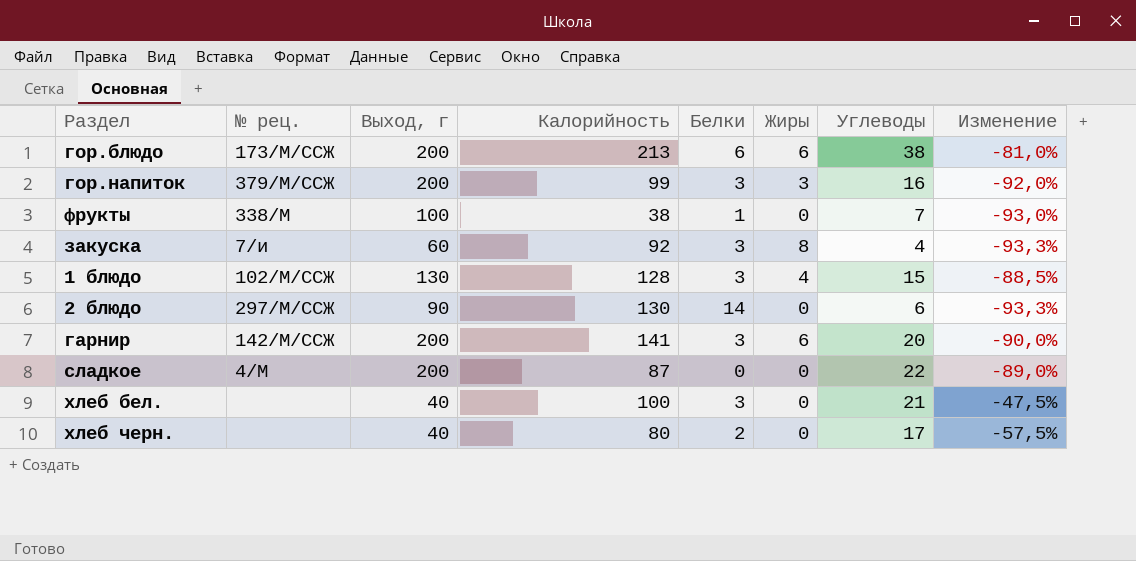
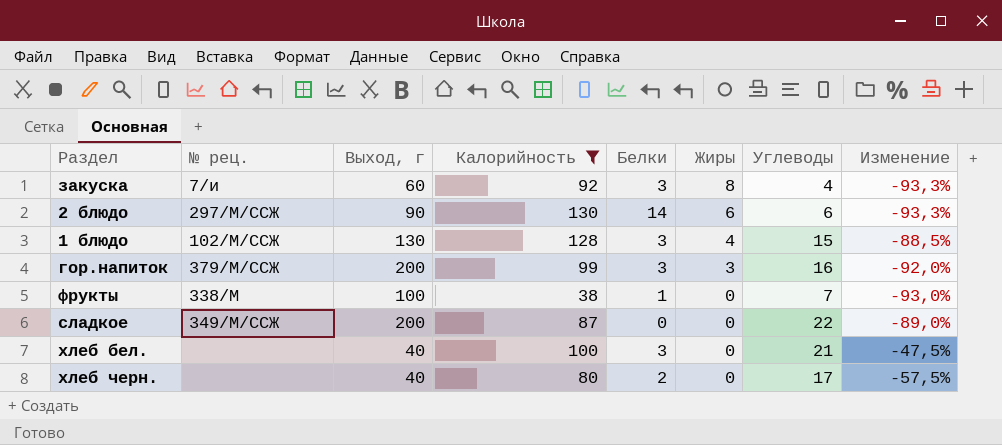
filter: none -> Калорийность <= 130
row order: none -> Жиры descending
2 блюдо | Жиры: 0 -> 6
сладкое | № рец.: 4/М -> 349/М/ССЖ

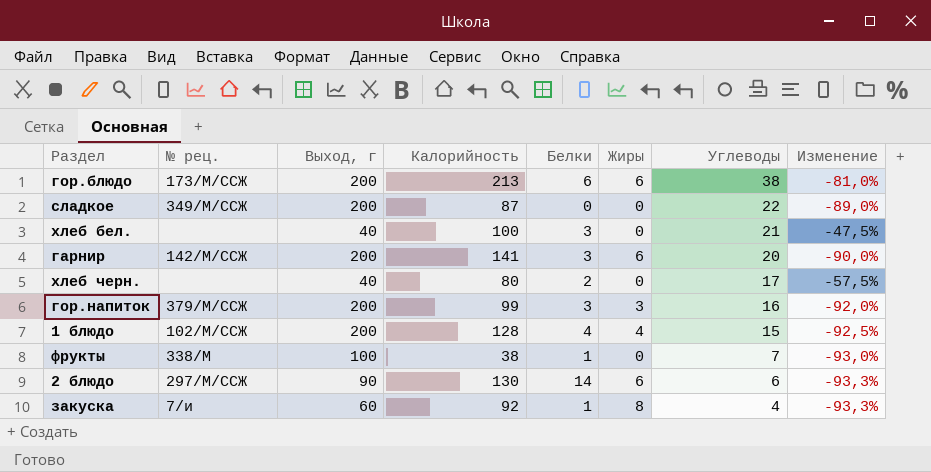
filter: Калорийность <= 130 -> none
row order: Жиры descending -> Углеводы descending
1 блюдо | Выход, г: 130 -> 200
1 блюдо | Белки: 3 -> 4
1 блюдо | Изменение: -88,5% -> -92,5%
закуска | Белки: 3 -> 1

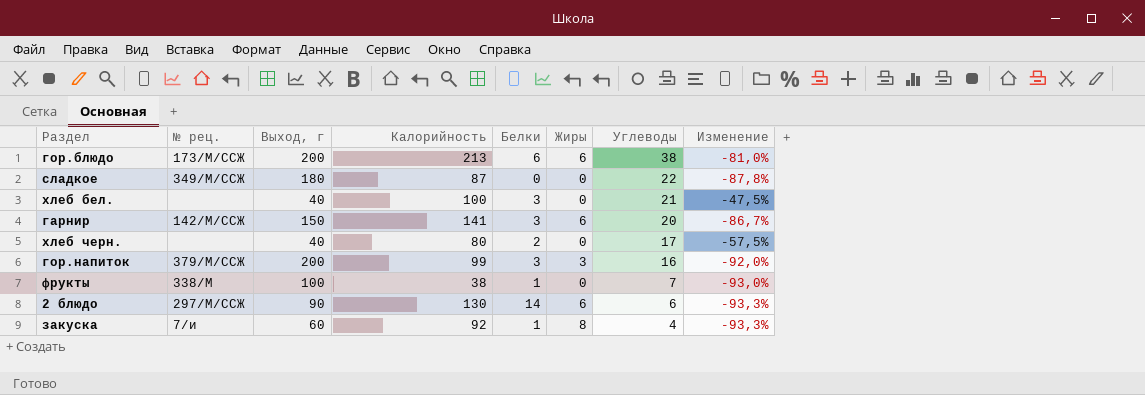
row 1 блюдо: 102/М/ССЖ | 200 | 128 | 4 | 4 | 15 | -92,5% -> none
сладкое | Выход, г: 200 -> 180
сладкое | Изменение: -89,0% -> -87,8%
гарнир | Выход, г: 200 -> 150
гарнир | Изменение: -90,0% -> -86,7%

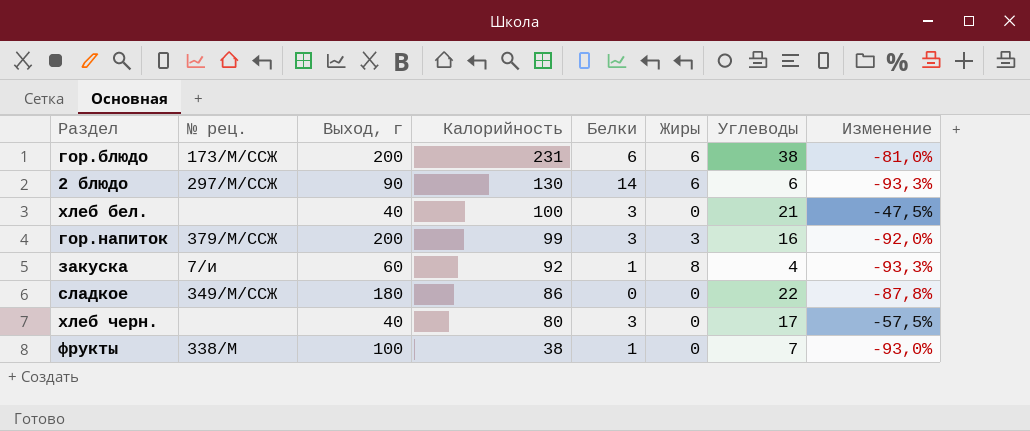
row order: Углеводы descending -> Калорийность descending
row гарнир: 142/М/ССЖ | 150 | 141 | 3 | 6 | 20 | -86,7% -> none
гор.блюдо | Калорийность: 213 -> 231
сладкое | Калорийность: 87 -> 86
хлеб черн. | Белки: 2 -> 3

